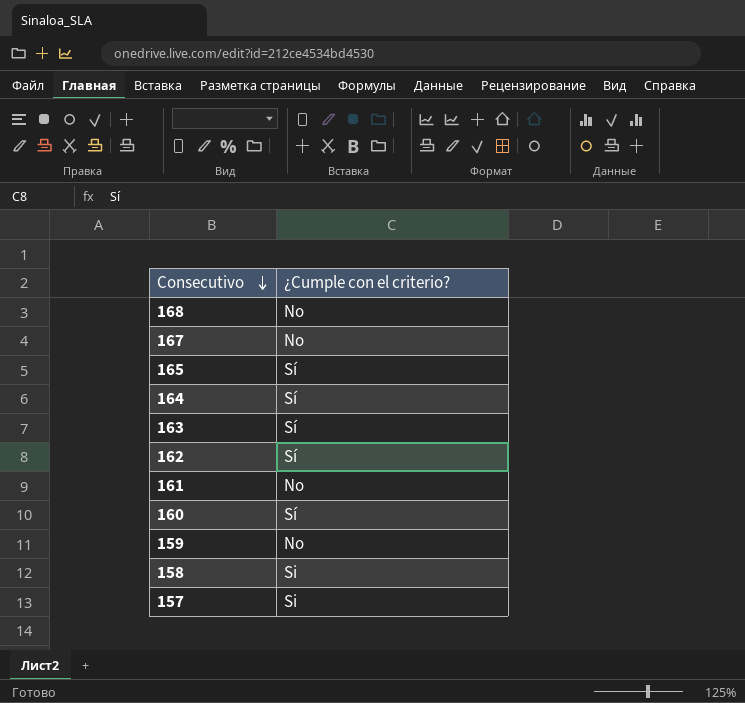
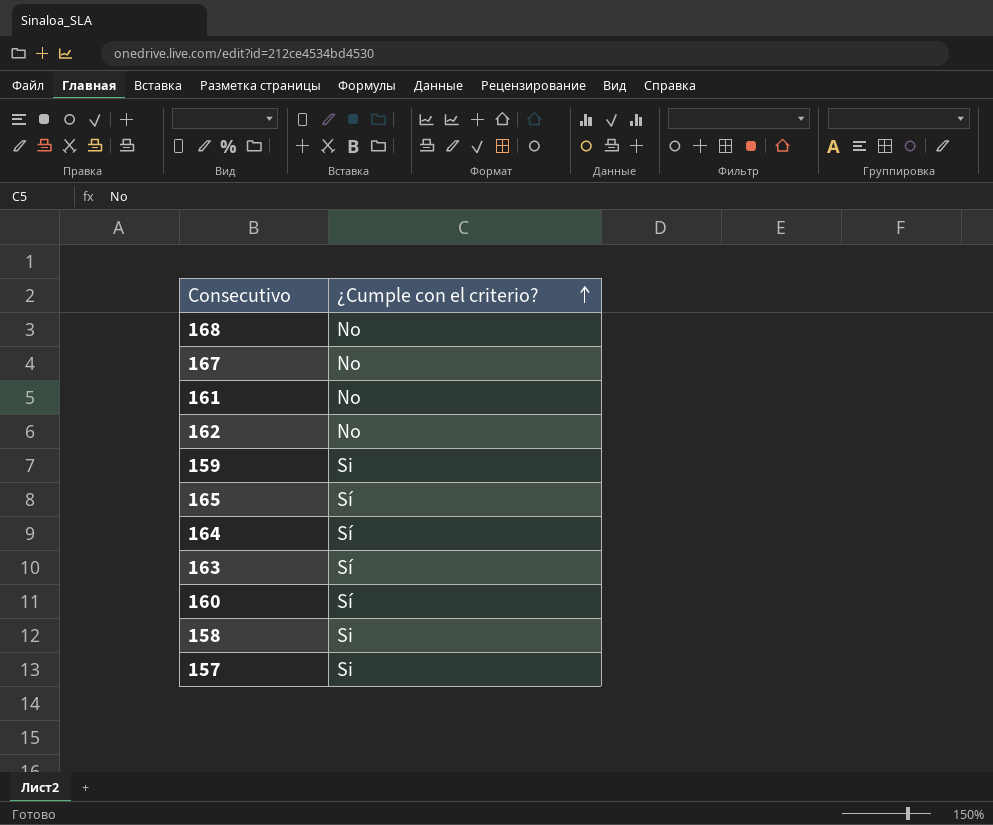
row order: Consecutivo descending -> ¿Cumple con el criterio? ascending
162 | ¿Cumple con el criterio?: Sí -> No
159 | ¿Cumple con el criterio?: No -> Si

